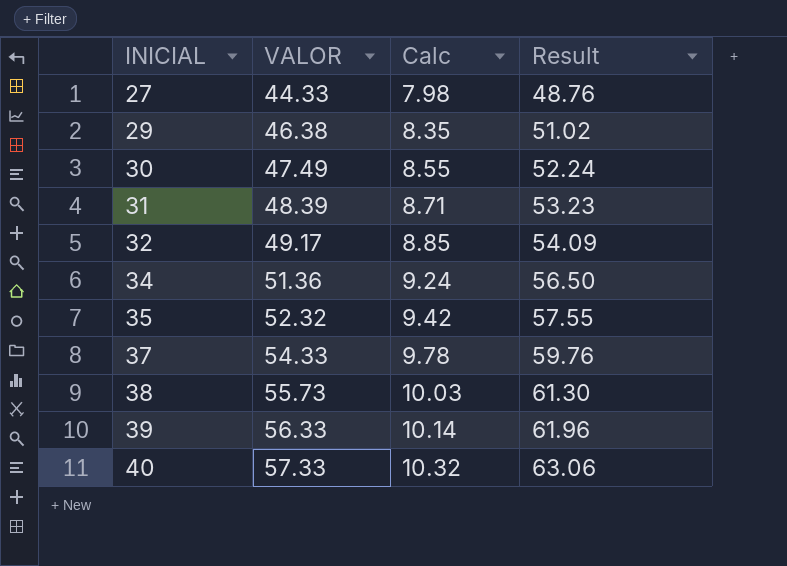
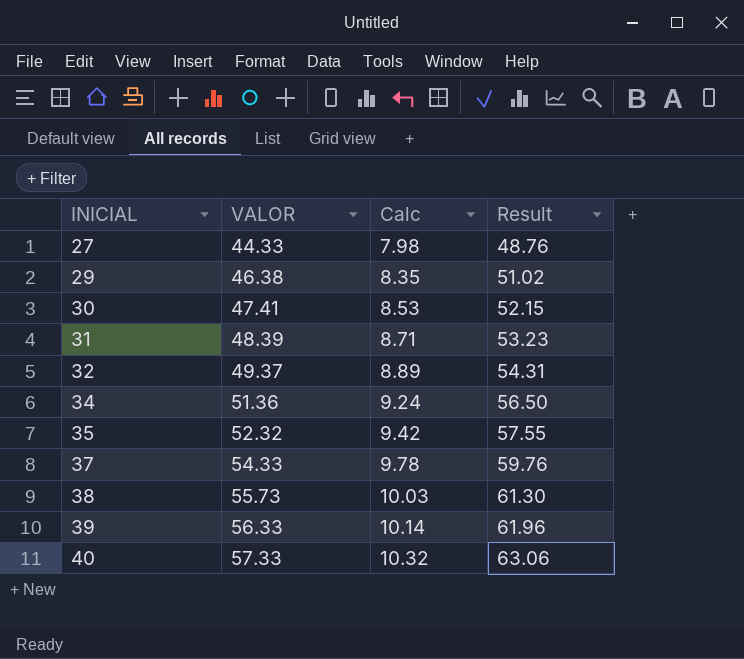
30 | VALOR: 47.49 -> 47.41
30 | Calc: 8.55 -> 8.53
30 | Result: 52.24 -> 52.15
32 | VALOR: 49.17 -> 49.37
32 | Calc: 8.85 -> 8.89
32 | Result: 54.09 -> 54.31

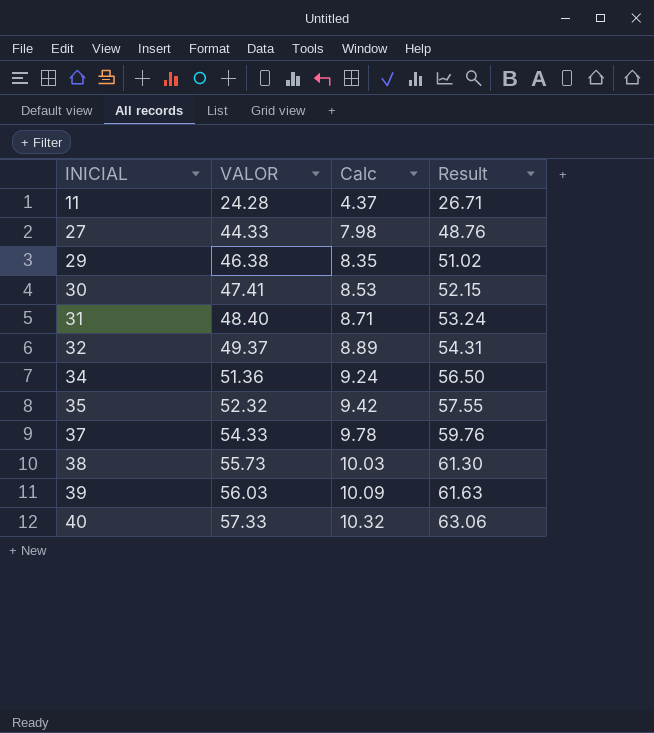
row 11: none -> 24.28 | 4.37 | 26.71
31 | VALOR: 48.39 -> 48.40
31 | Result: 53.23 -> 53.24
39 | VALOR: 56.33 -> 56.03
39 | Calc: 10.14 -> 10.09
39 | Result: 61.96 -> 61.63

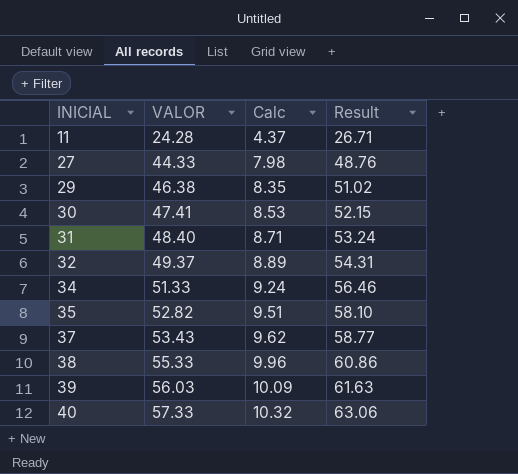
34 | VALOR: 51.36 -> 51.33
34 | Result: 56.50 -> 56.46
35 | VALOR: 52.32 -> 52.82
35 | Calc: 9.42 -> 9.51
35 | Result: 57.55 -> 58.10
37 | VALOR: 54.33 -> 53.43
37 | Calc: 9.78 -> 9.62
37 | Result: 59.76 -> 58.77
38 | VALOR: 55.73 -> 55.33
38 | Calc: 10.03 -> 9.96
38 | Result: 61.30 -> 60.86

